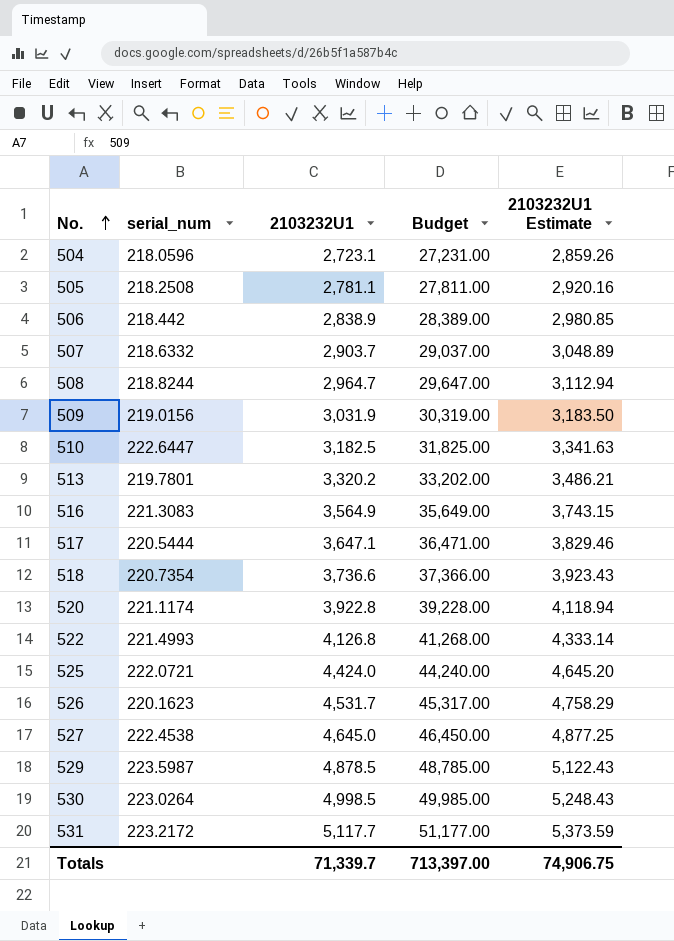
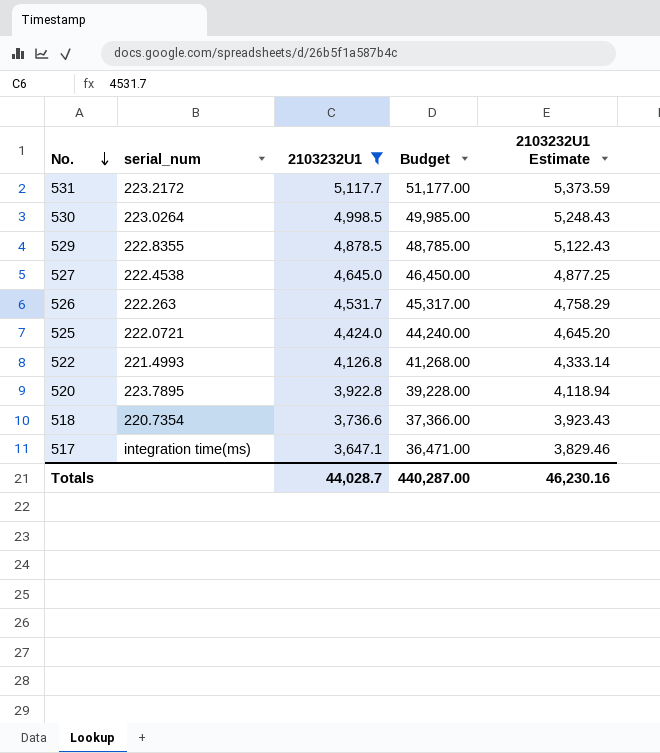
filter: none -> 2103232U1 >= 3,647.1
row order: No. ascending -> No. descending
529 | serial_num: 223.5987 -> 222.8355
526 | serial_num: 220.1623 -> 222.263
520 | serial_num: 221.1174 -> 223.7895
517 | serial_num: 220.5444 -> integration time(ms)
Totals | 2103232U1: 71,339.7 -> 44,028.7
Totals | Budget: 713,397.00 -> 440,287.00
Totals | 2103232U1 Estimate: 74,906.75 -> 46,230.16

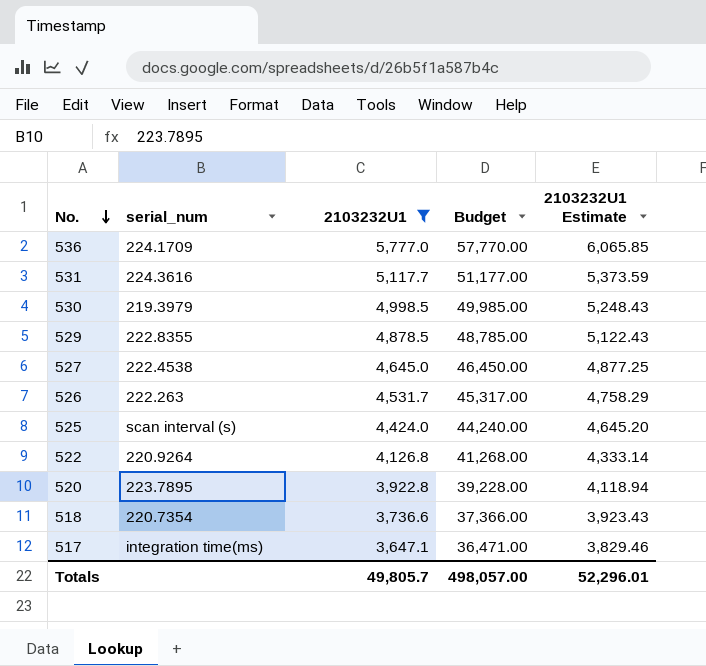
row 536: none -> 224.1709 | 5,777.0 | 57,770.00 | 6,065.85
531 | serial_num: 223.2172 -> 224.3616
530 | serial_num: 223.0264 -> 219.3979
525 | serial_num: 222.0721 -> scan interval (s)
522 | serial_num: 221.4993 -> 220.9264
Totals | 2103232U1: 44,028.7 -> 49,805.7
Totals | Budget: 440,287.00 -> 498,057.00
Totals | 2103232U1 Estimate: 46,230.16 -> 52,296.01

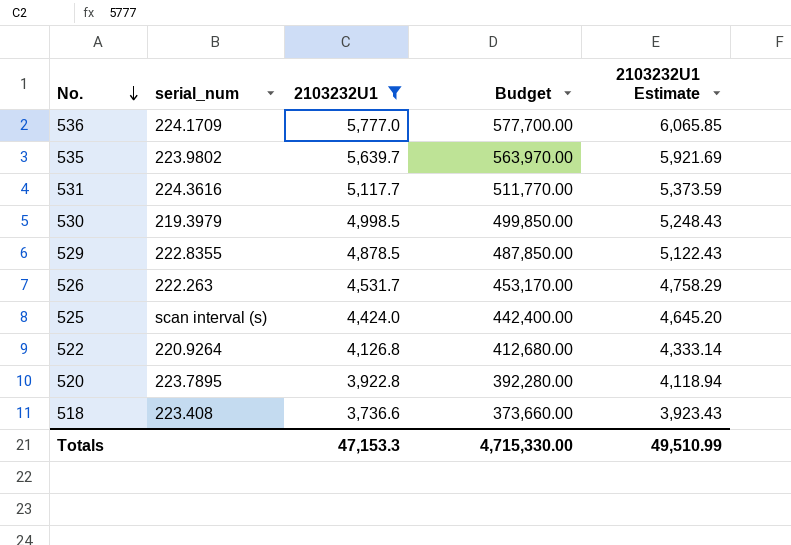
column Budget | formula: [2103232U1] * 10 -> [2103232U1] * 100
row 527: 222.4538 | 4,645.0 | 46,450.00 | 4,877.25 -> none
row 517: integration time(ms) | 3,647.1 | 36,471.00 | 3,829.46 -> none
row 535: none -> 223.9802 | 5,639.7 | 563,970.00 | 5,921.69
518 | serial_num: 220.7354 -> 223.408
Totals | 2103232U1: 49,805.7 -> 47,153.3
Totals | Budget: 498,057.00 -> 4,715,330.00
Totals | 2103232U1 Estimate: 52,296.01 -> 49,510.99

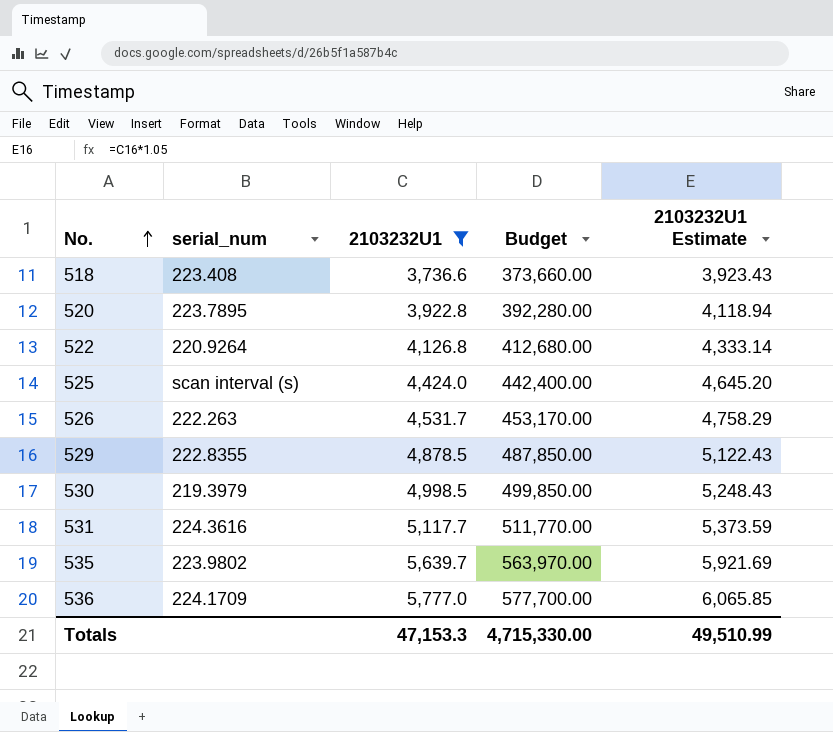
row order: No. descending -> No. ascending

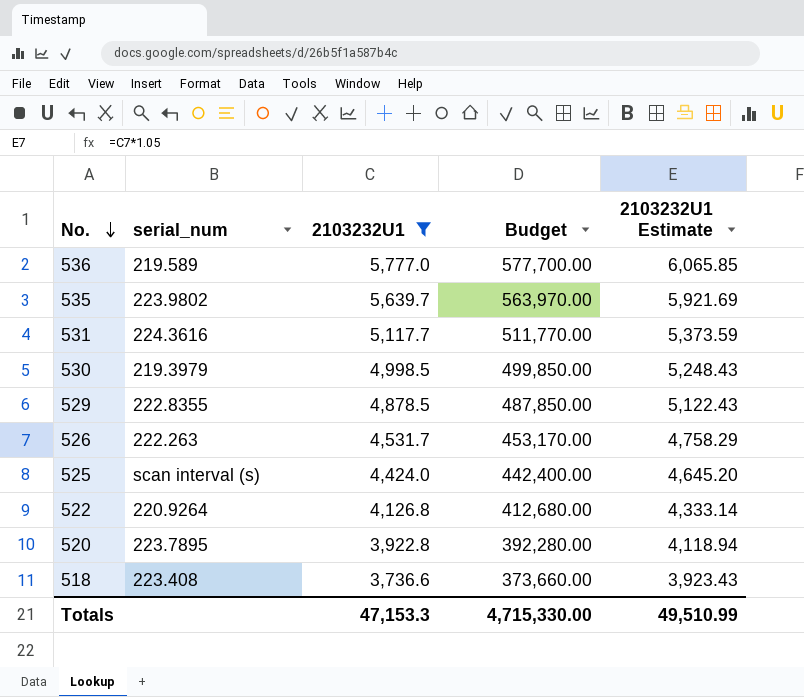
row order: No. ascending -> No. descending
536 | serial_num: 224.1709 -> 219.589

